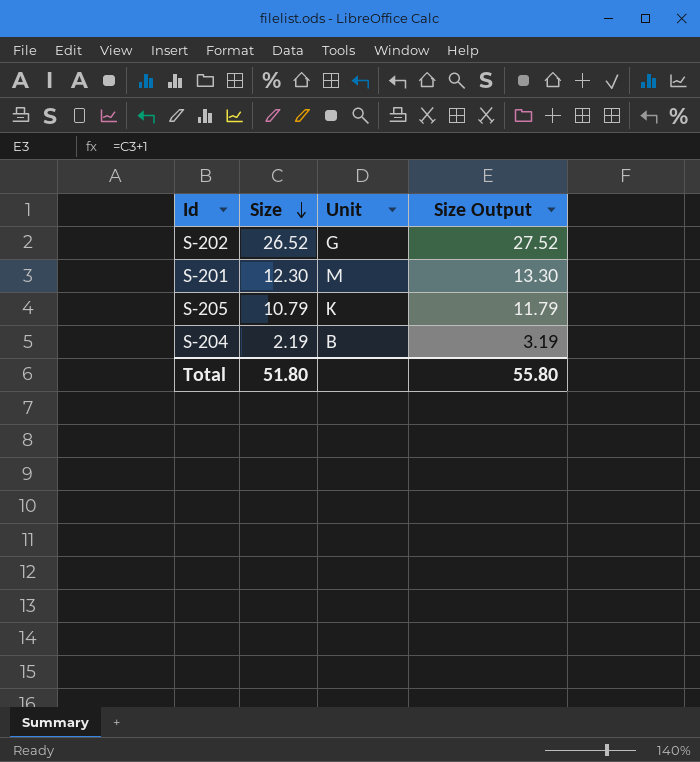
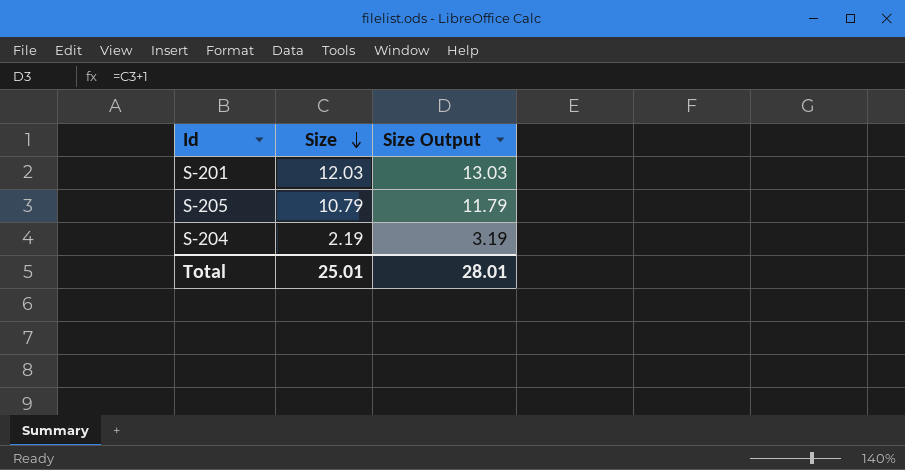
column Unit | position: 3 -> none
row S-202: 26.52 | G | 27.52 -> none
S-201 | Size: 12.30 -> 12.03
S-201 | Size Output: 13.30 -> 13.03
Total | Size: 51.80 -> 25.01
Total | Size Output: 55.80 -> 28.01

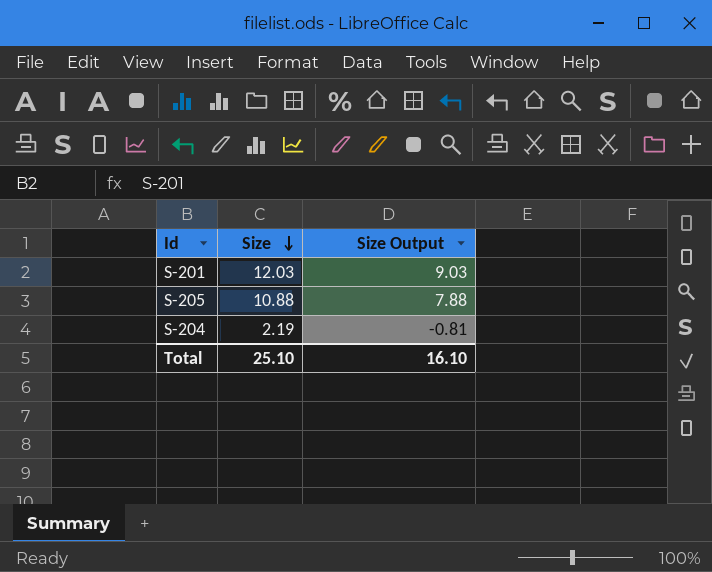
column Size Output | formula: [Size] + 1 -> [Size] - 3
S-205 | Size: 10.79 -> 10.88
Total | Size: 25.01 -> 25.10
Total | Size Output: 28.01 -> 16.10

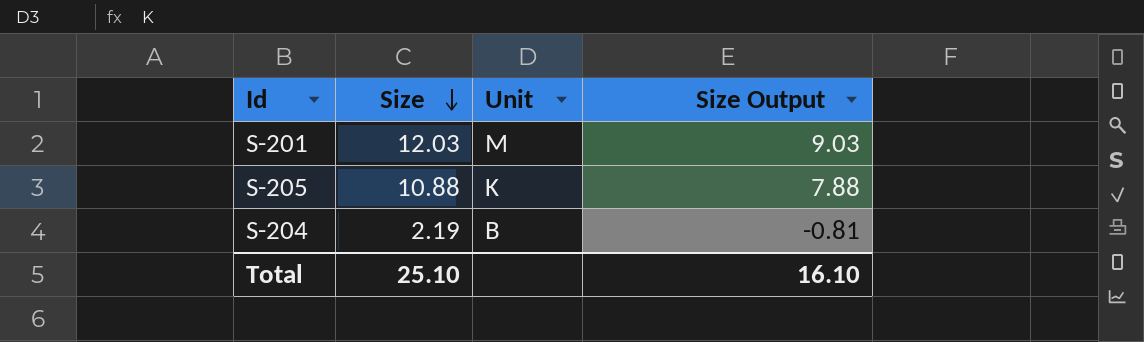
column Unit | position: none -> 3

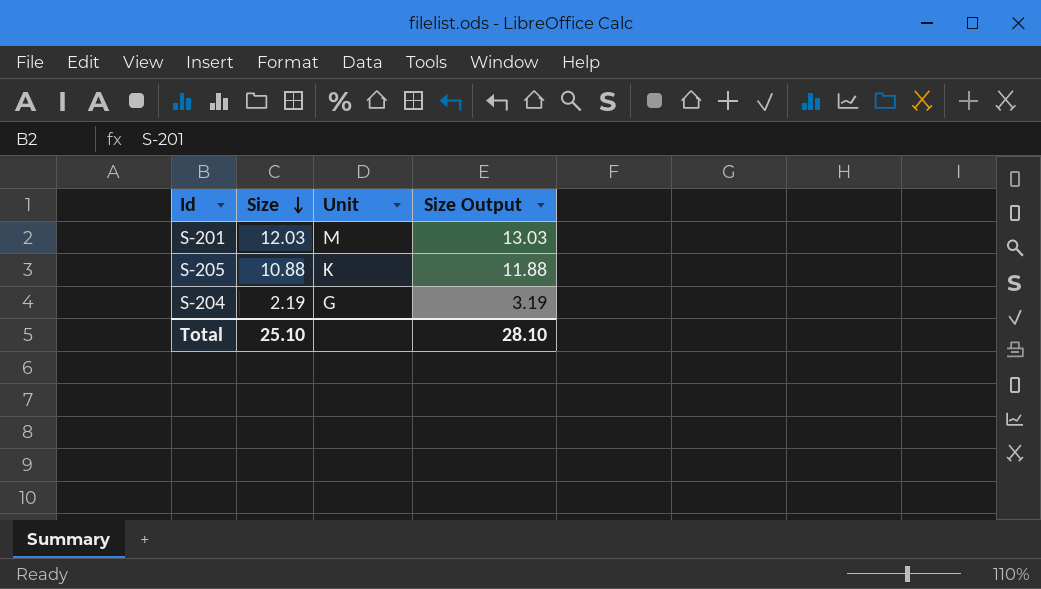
column Size Output | formula: [Size] - 3 -> [Size] + 1
S-204 | Unit: B -> G
Total | Size Output: 16.10 -> 28.10

